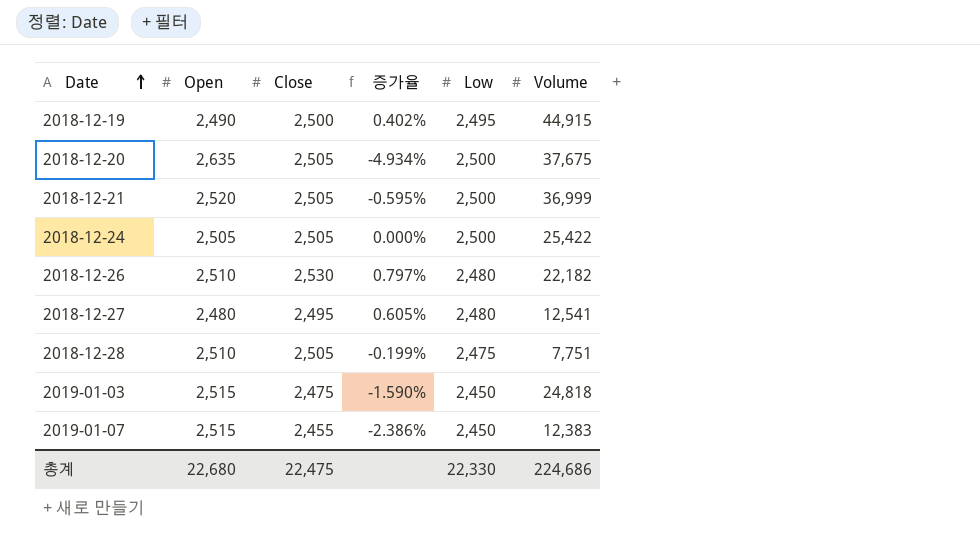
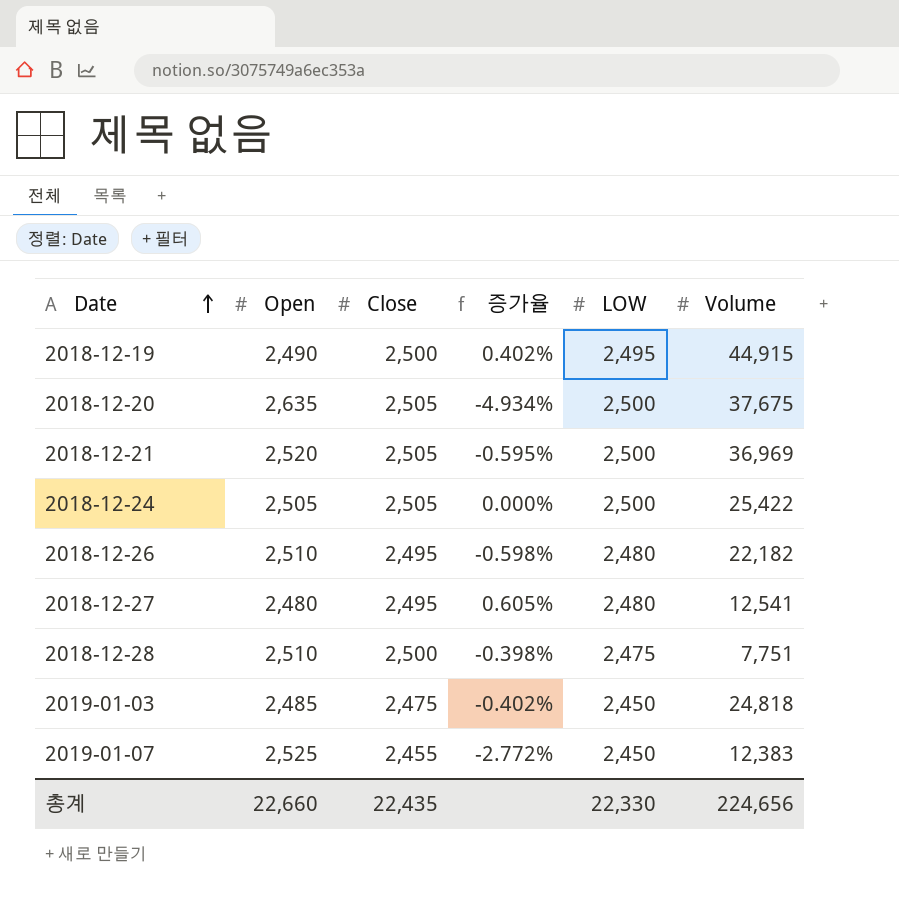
column name: Low -> LOW
2018-12-21 | Volume: 36,999 -> 36,969
2018-12-26 | Close: 2,530 -> 2,495
2018-12-26 | 증가율: 0.797% -> -0.598%
2018-12-28 | Close: 2,505 -> 2,500
2018-12-28 | 증가율: -0.199% -> -0.398%
2019-01-03 | Open: 2,515 -> 2,485
2019-01-03 | 증가율: -1.590% -> -0.402%
2019-01-07 | Open: 2,515 -> 2,525
2019-01-07 | 증가율: -2.386% -> -2.772%
총계 | Open: 22,680 -> 22,660
총계 | Close: 22,475 -> 22,435
총계 | Volume: 224,686 -> 224,656

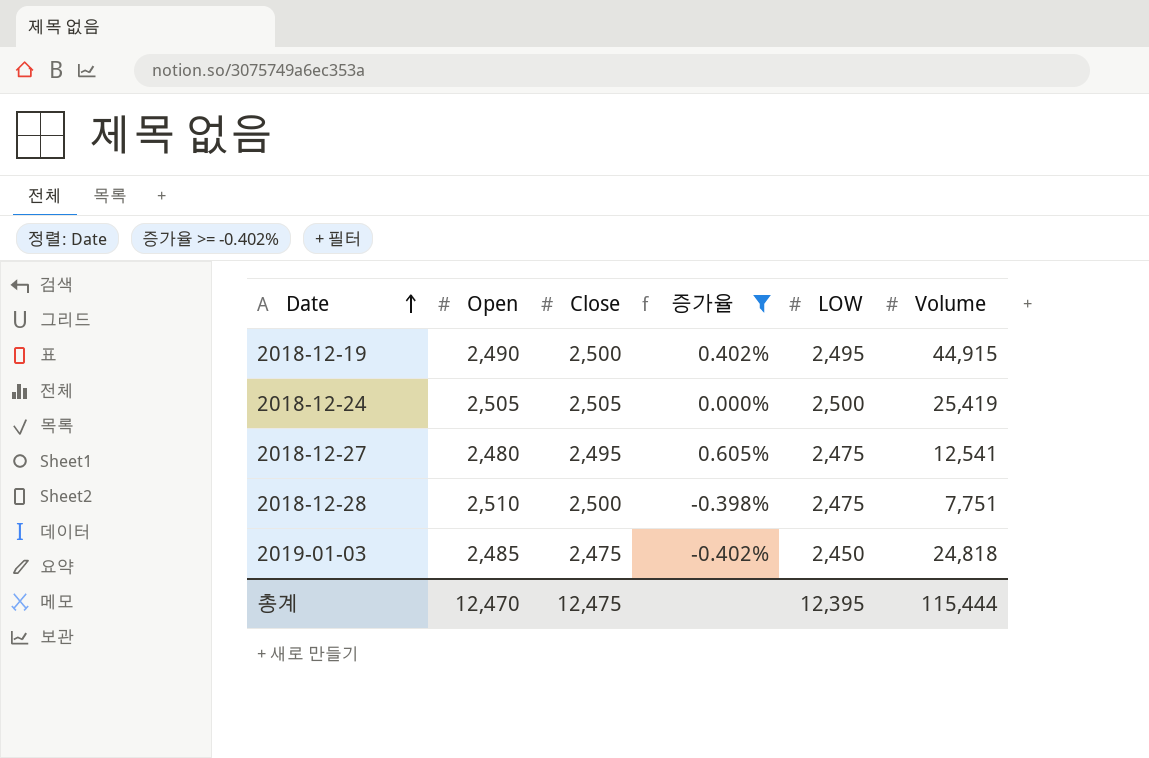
filter: none -> 증가율 >= -0.402%
2018-12-24 | Volume: 25,422 -> 25,419
2018-12-27 | LOW: 2,480 -> 2,475
총계 | Open: 22,660 -> 12,470
총계 | Close: 22,435 -> 12,475
총계 | LOW: 22,330 -> 12,395
총계 | Volume: 224,656 -> 115,444

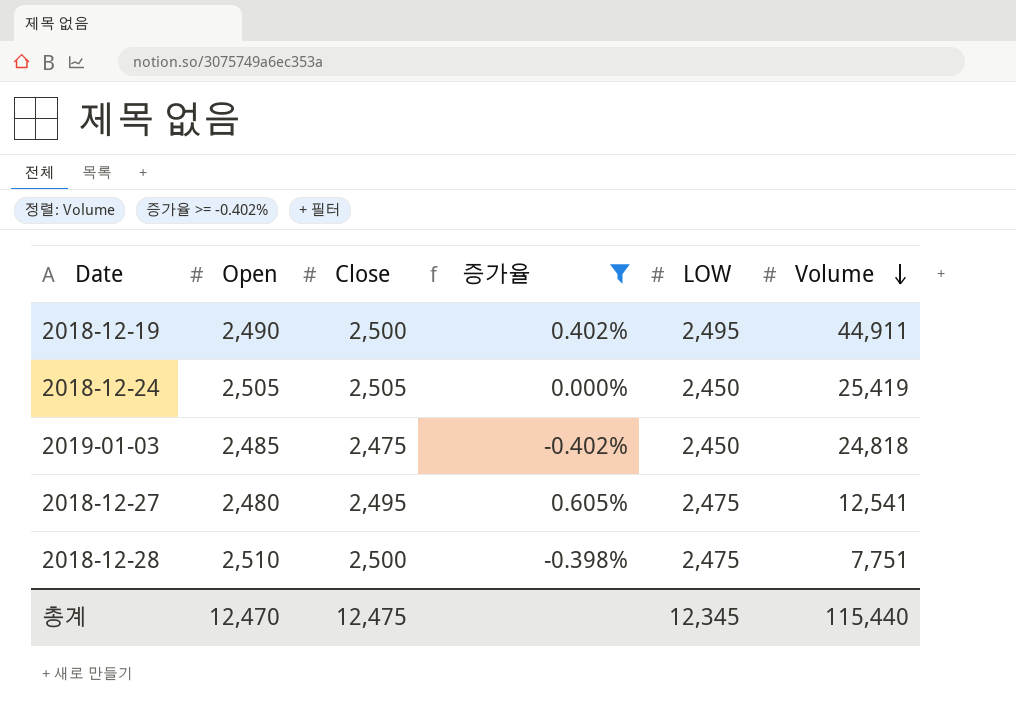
row order: Date ascending -> Volume descending
2018-12-19 | Volume: 44,915 -> 44,911
2018-12-24 | LOW: 2,500 -> 2,450
총계 | LOW: 12,395 -> 12,345
총계 | Volume: 115,444 -> 115,440

